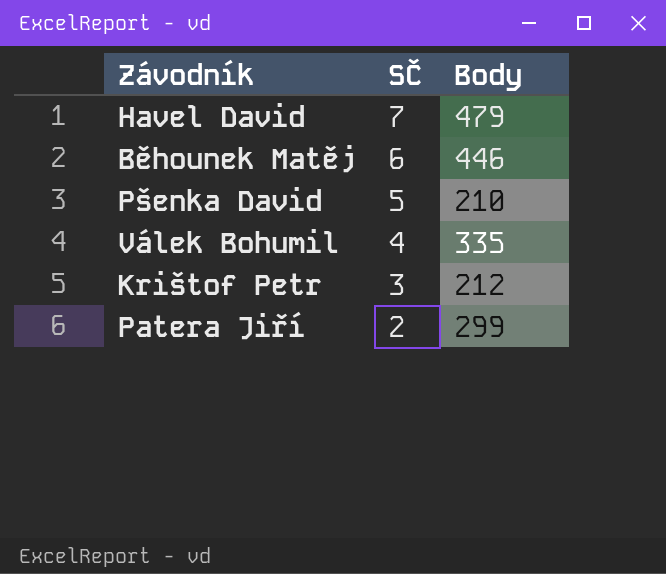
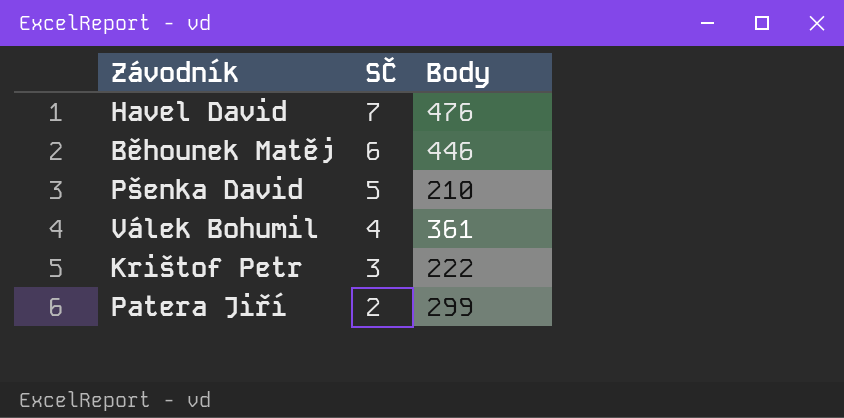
Havel David | Body: 479 -> 476
Válek Bohumil | Body: 335 -> 361
Krištof Petr | Body: 212 -> 222

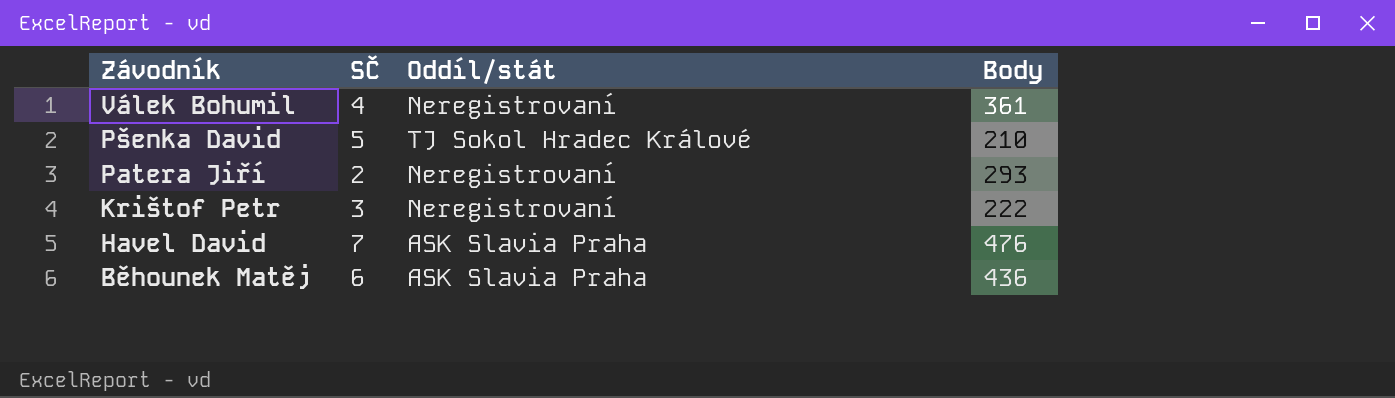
row order: SČ descending -> Závodník descending
column Oddíl/stát | position: none -> 3
Patera Jiří | Body: 299 -> 293
Běhounek Matěj | Body: 446 -> 436

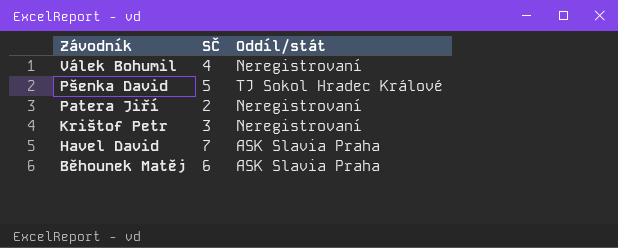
column Body | position: 4 -> none

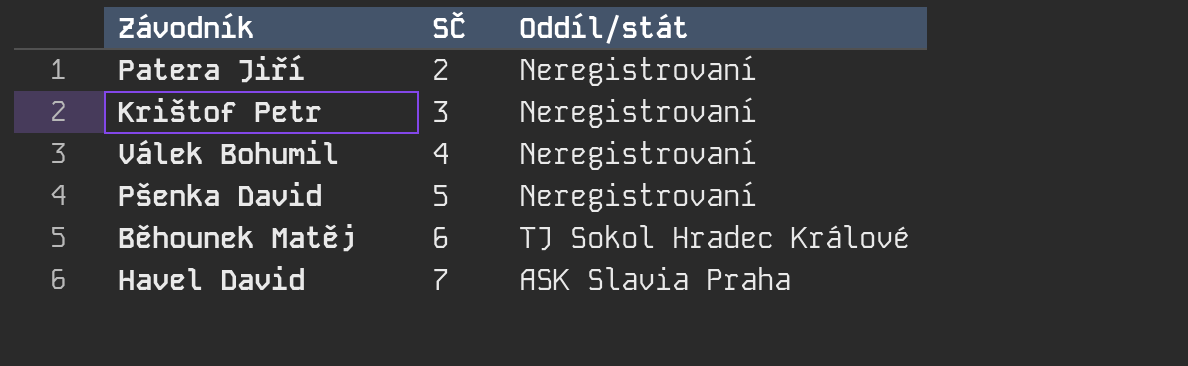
row order: Závodník descending -> SČ ascending
Pšenka David | Oddíl/stát: TJ Sokol Hradec Králové -> Neregistrovaní
Běhounek Matěj | Oddíl/stát: ASK Slavia Praha -> TJ Sokol Hradec Králové

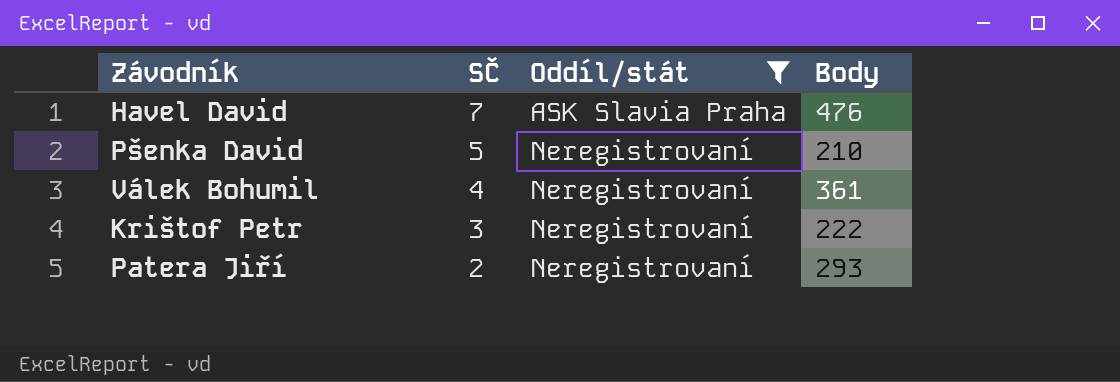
filter: none -> Oddíl/stát != TJ Sokol Hradec Králové
row order: SČ ascending -> SČ descending
column Body | position: none -> 4

